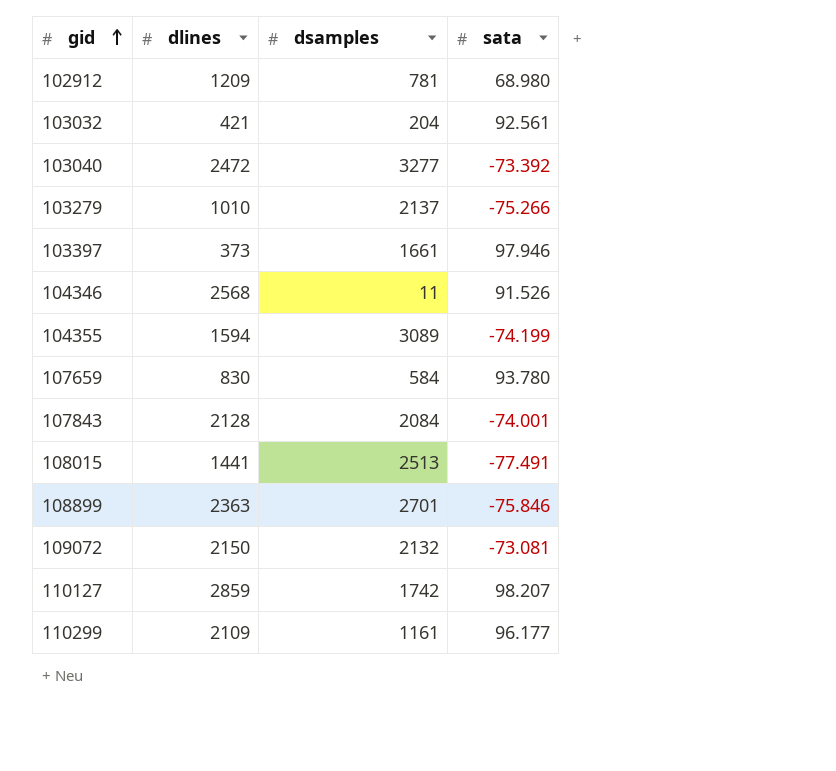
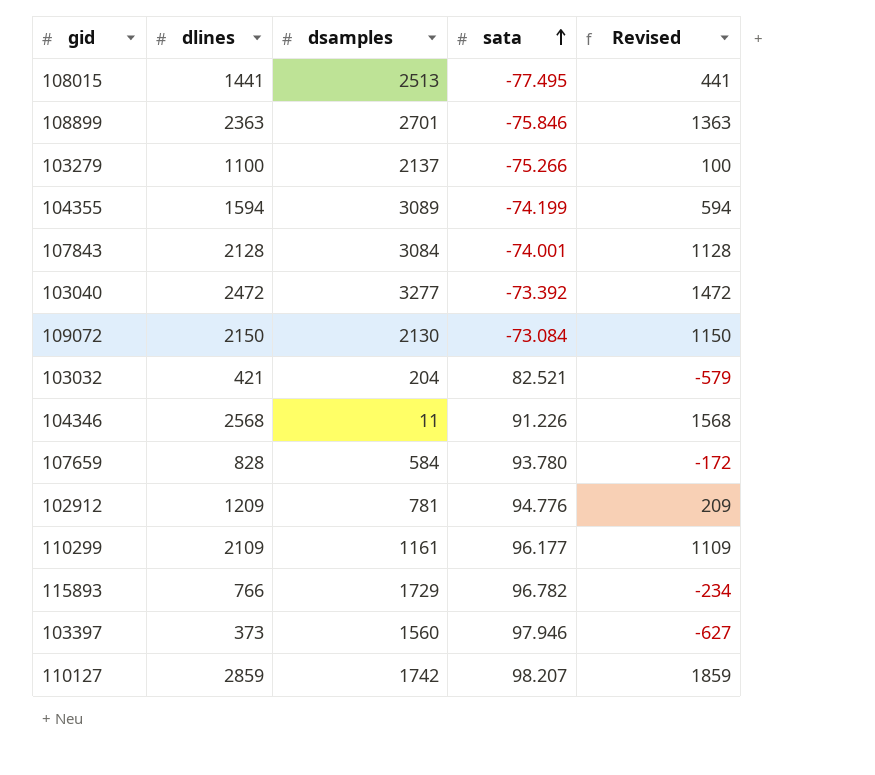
row order: gid ascending -> sata ascending
column Revised | formula: none -> [dlines] - 1000
108015 | sata: -77.491 -> -77.495
103279 | dlines: 1010 -> 1100
107843 | dsamples: 2084 -> 3084
109072 | dsamples: 2132 -> 2130
109072 | sata: -73.081 -> -73.084
103032 | sata: 92.561 -> 82.521
104346 | sata: 91.526 -> 91.226
107659 | dlines: 830 -> 828
102912 | sata: 68.980 -> 94.776
row 115893: none -> 766 | 1729 | 96.782 | -234
103397 | dsamples: 1661 -> 1560

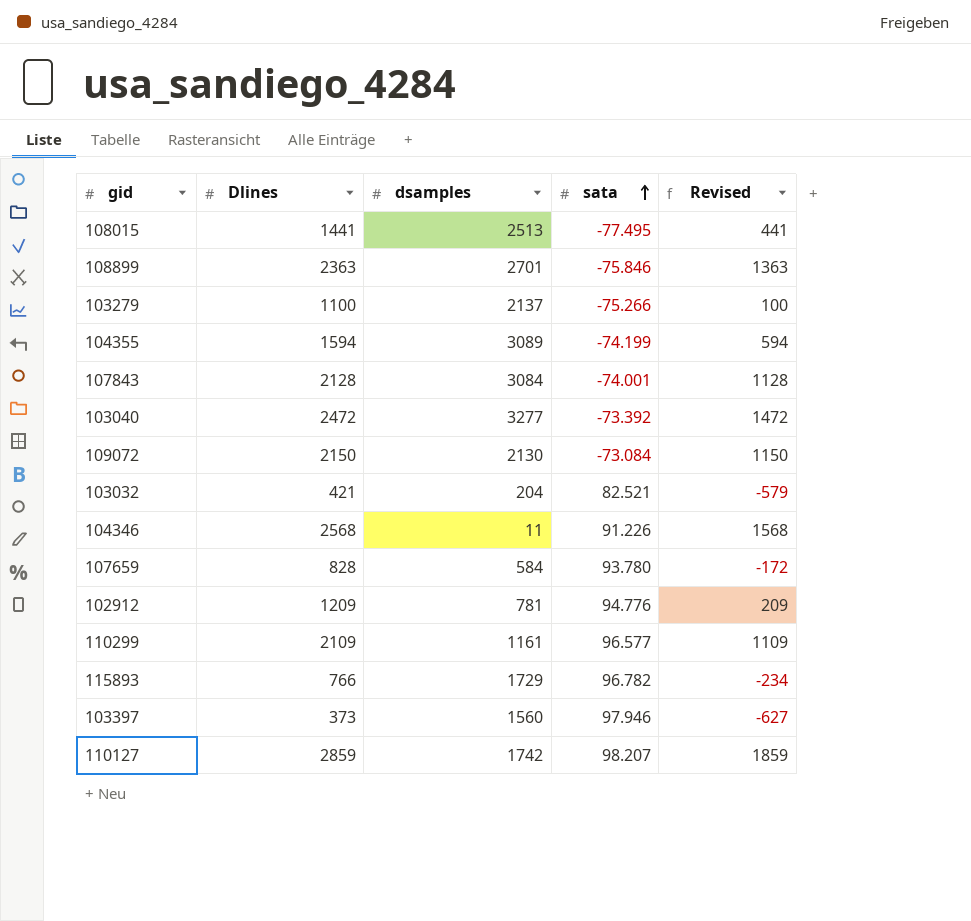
column name: dlines -> Dlines
110299 | sata: 96.177 -> 96.577

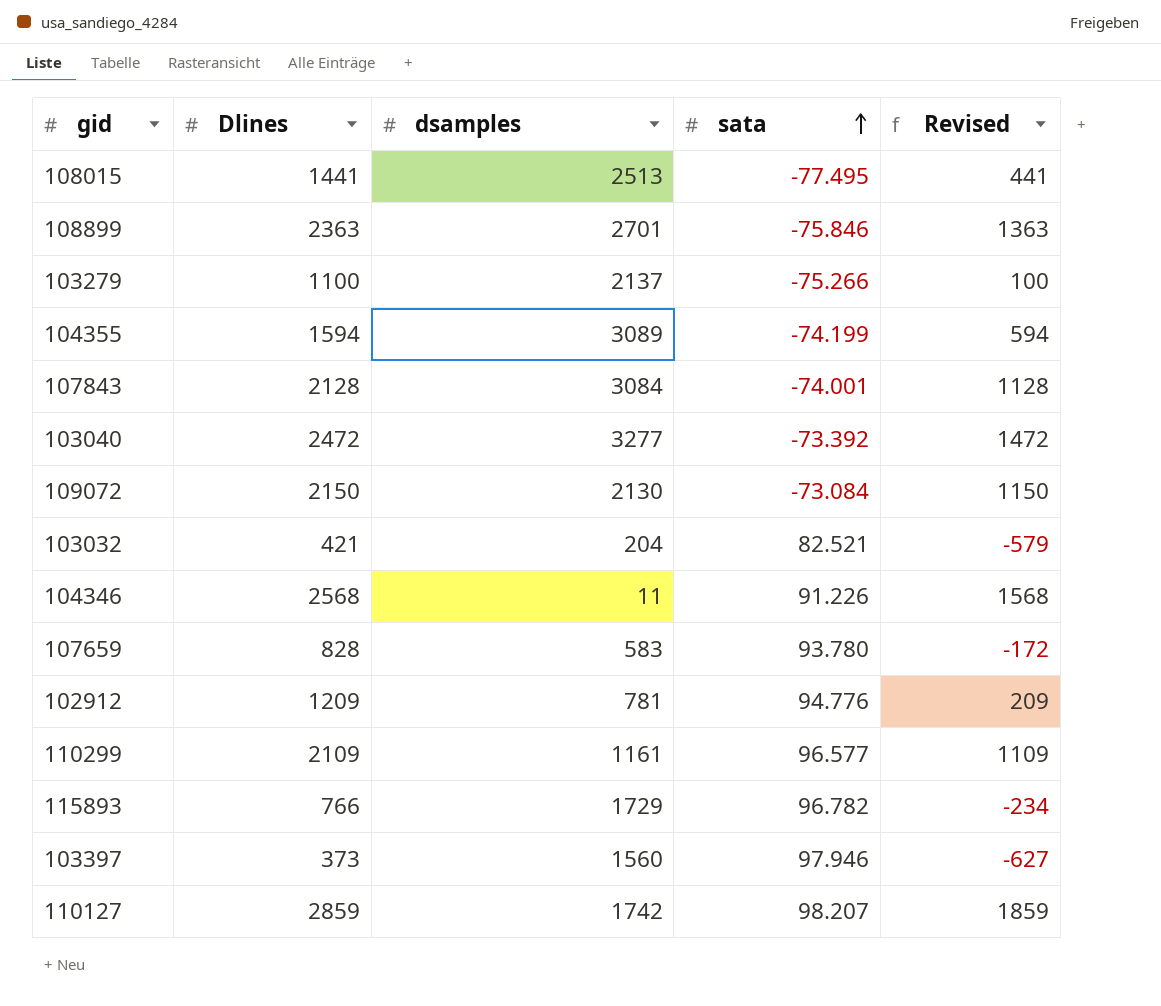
107659 | dsamples: 584 -> 583

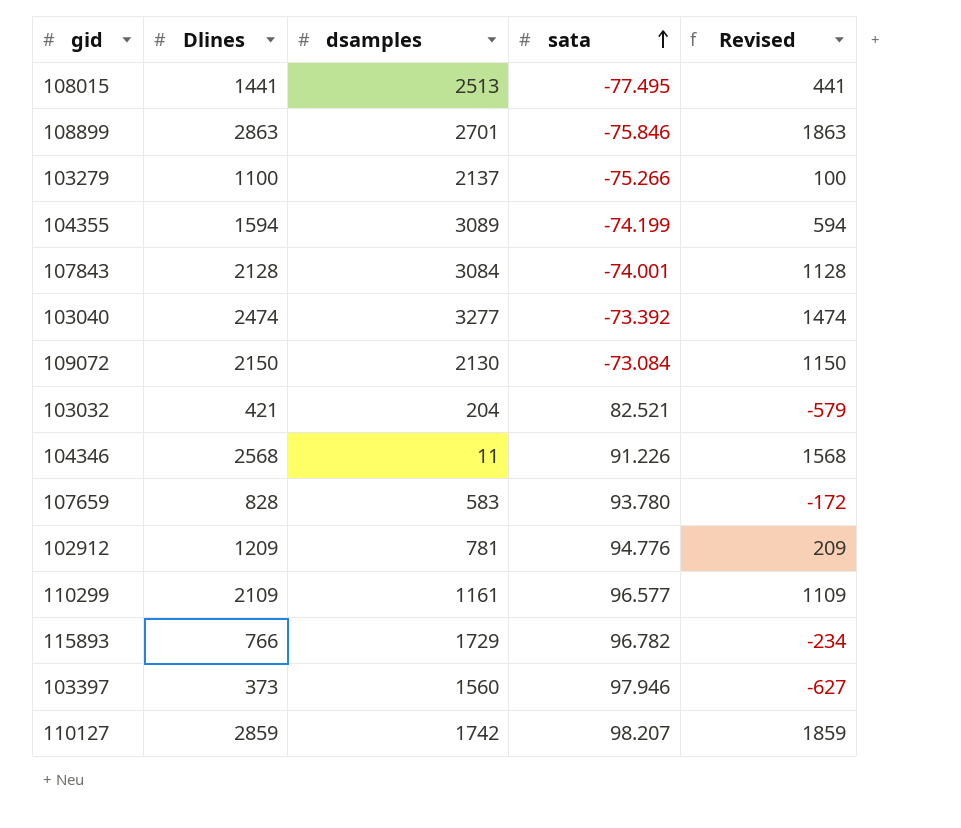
108899 | Dlines: 2363 -> 2863
108899 | Revised: 1363 -> 1863
103040 | Dlines: 2472 -> 2474
103040 | Revised: 1472 -> 1474

